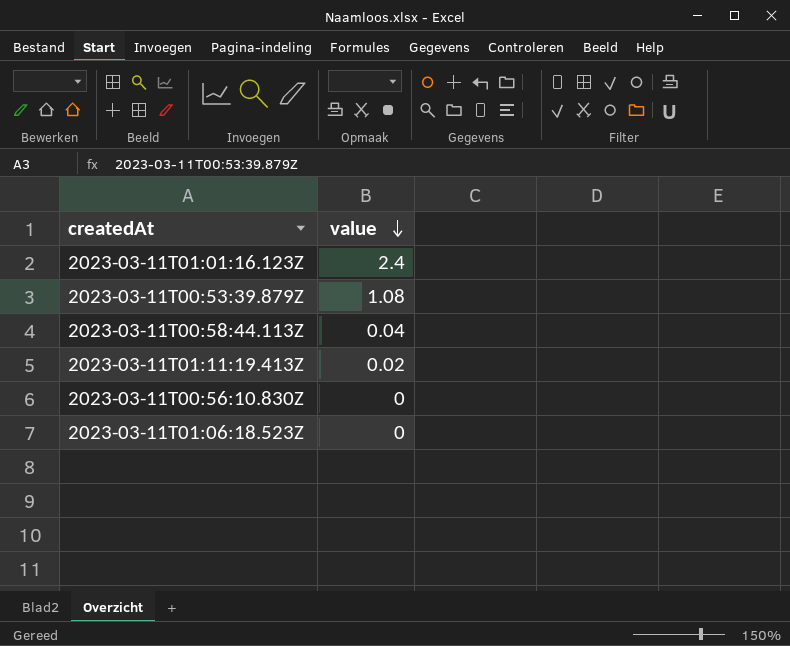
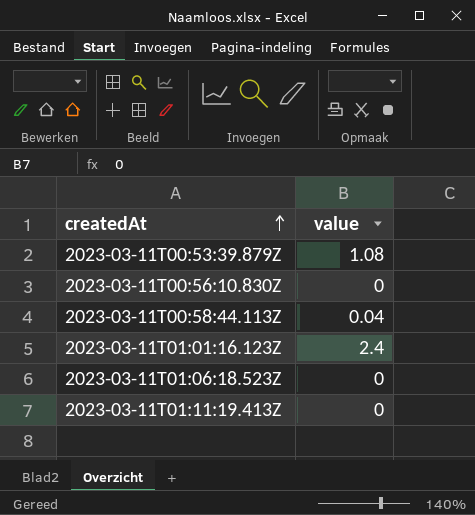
row order: value descending -> createdAt ascending
2023-03-11T01:11:19.413Z | value: 0.02 -> 0

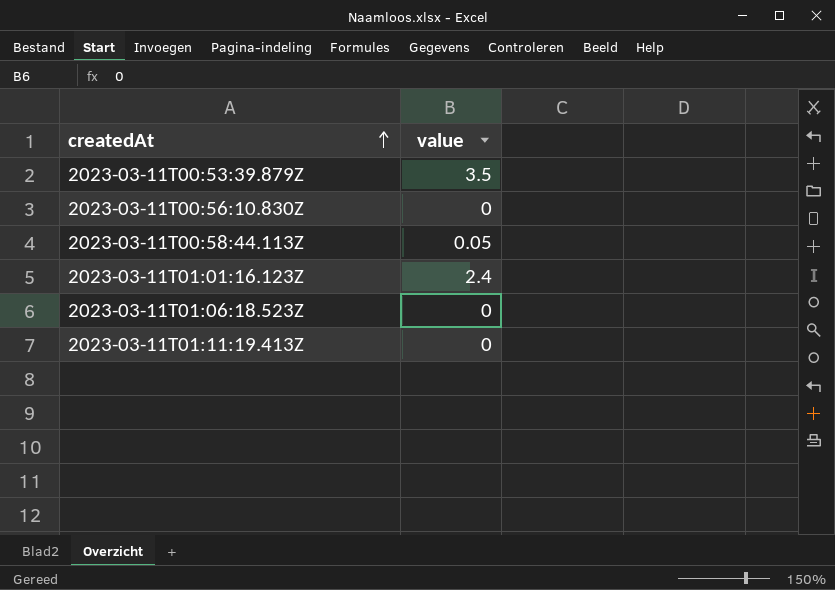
2023-03-11T00:53:39.879Z | value: 1.08 -> 3.5
2023-03-11T00:58:44.113Z | value: 0.04 -> 0.05

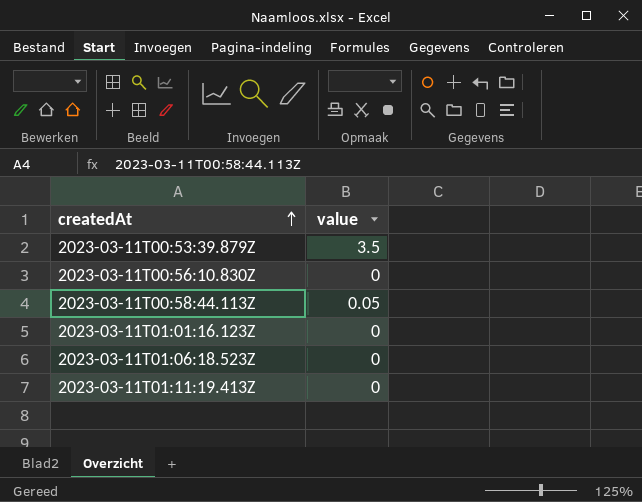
2023-03-11T01:01:16.123Z | value: 2.4 -> 0

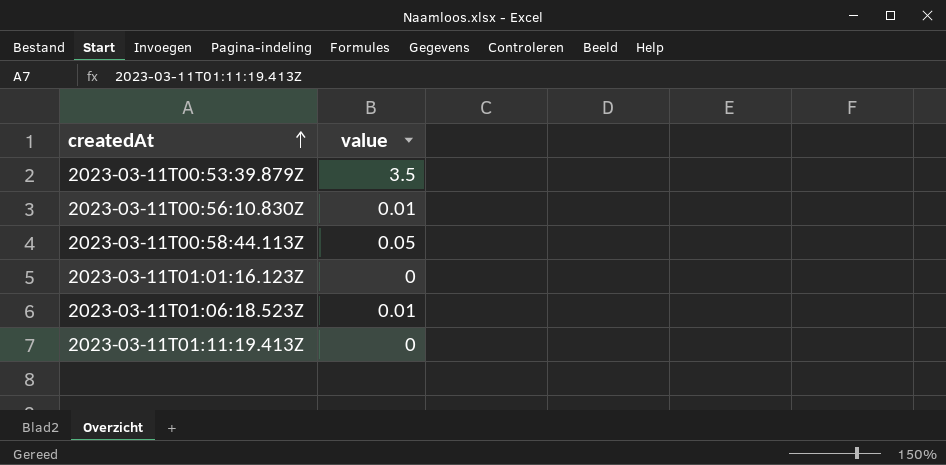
2023-03-11T00:56:10.830Z | value: 0 -> 0.01
2023-03-11T01:06:18.523Z | value: 0 -> 0.01

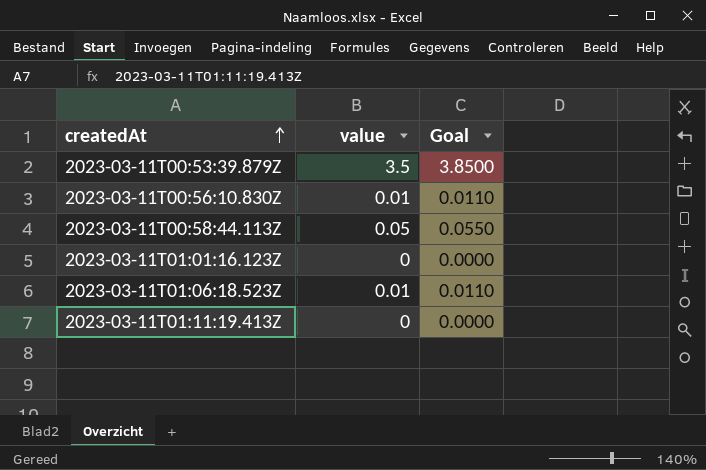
column Goal | formula: none -> [value] * 1.1

